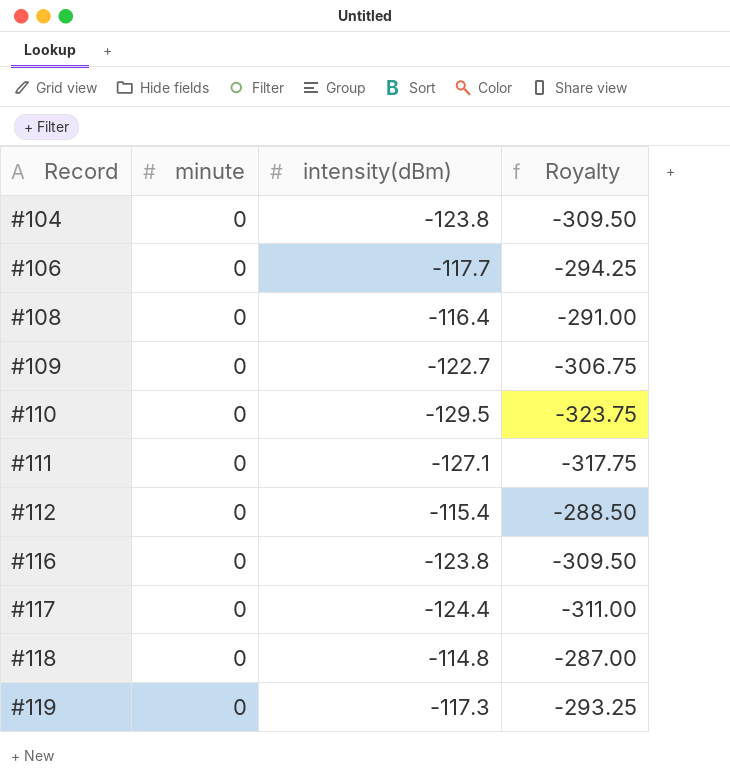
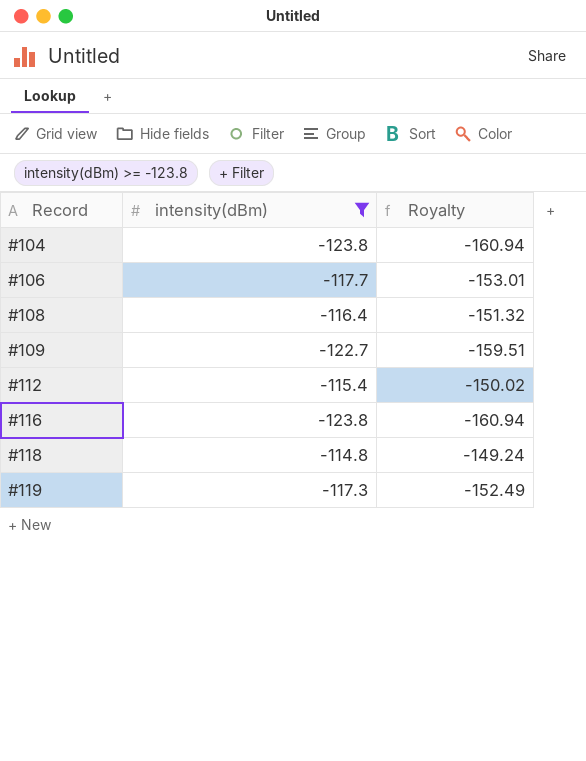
filter: none -> intensity(dBm) >= -123.8
column minute | position: 2 -> none
column Royalty | formula: [intensity(dBm)] * 2.5 -> [intensity(dBm)] * 1.3

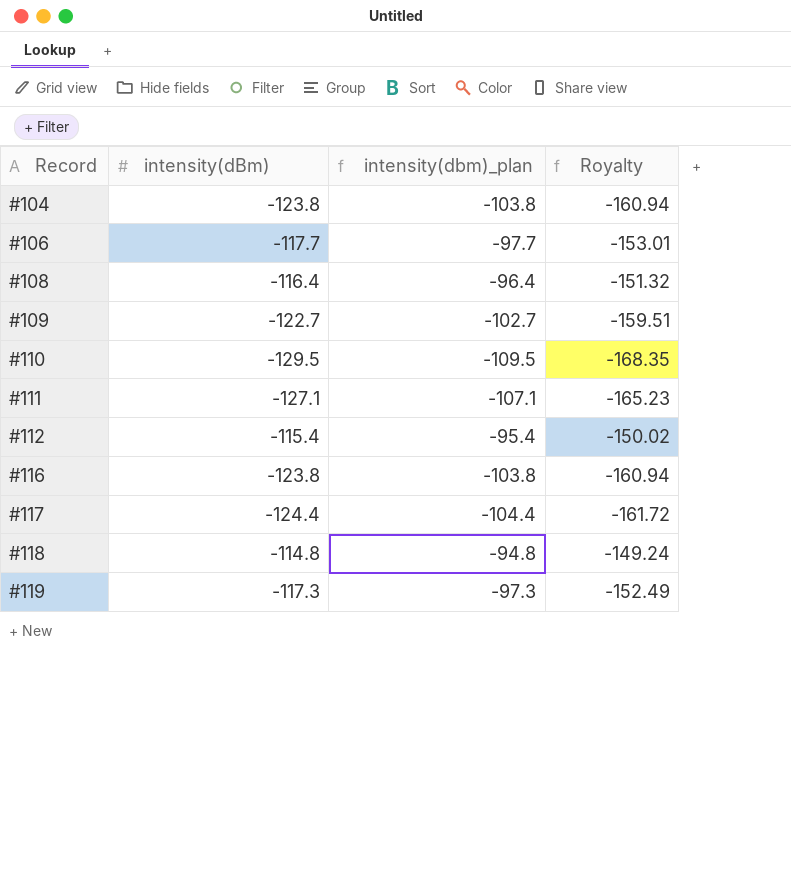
filter: intensity(dBm) >= -123.8 -> none
column intensity(dbm)_plan | formula: none -> [intensity(dBm)] + 20

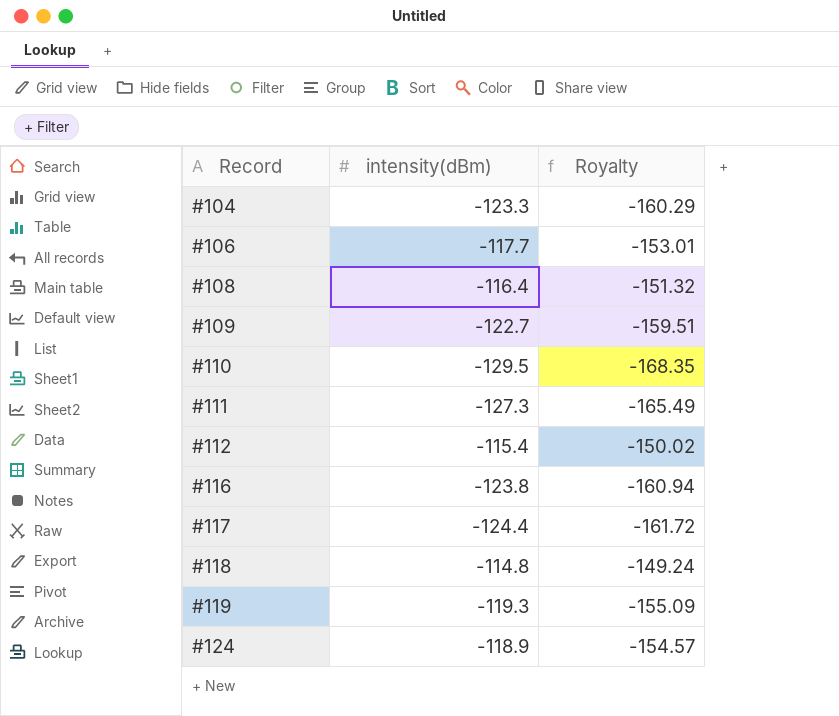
column intensity(dbm)_plan | formula: [intensity(dBm)] + 20 -> none
#104 | intensity(dBm): -123.8 -> -123.3
#104 | Royalty: -160.94 -> -160.29
#111 | intensity(dBm): -127.1 -> -127.3
#111 | Royalty: -165.23 -> -165.49
#119 | intensity(dBm): -117.3 -> -119.3
#119 | Royalty: -152.49 -> -155.09
row #124: none -> -118.9 | -154.57

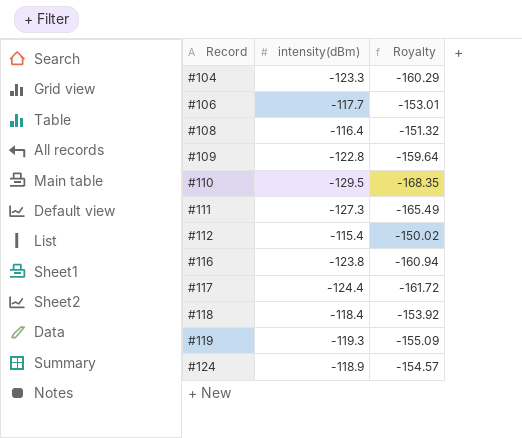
#109 | intensity(dBm): -122.7 -> -122.8
#109 | Royalty: -159.51 -> -159.64
#118 | intensity(dBm): -114.8 -> -118.4
#118 | Royalty: -149.24 -> -153.92

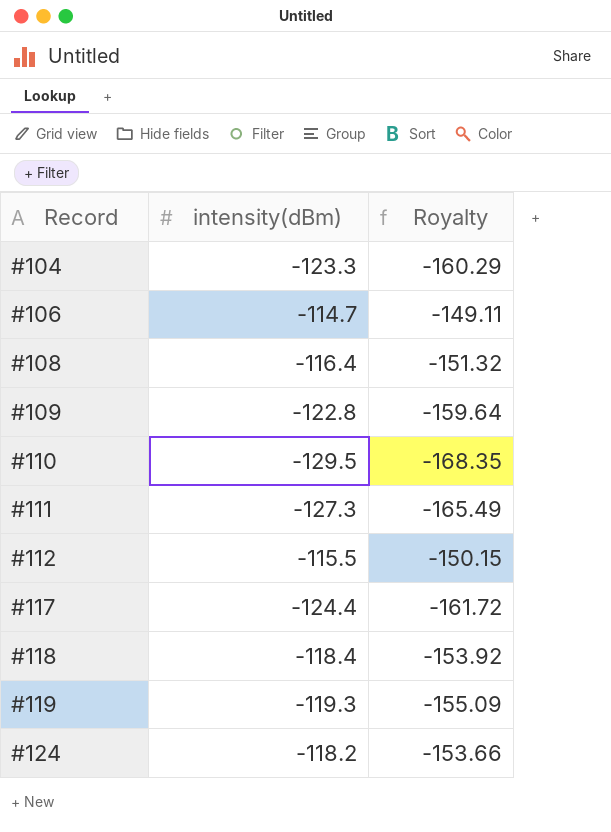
row #116: -123.8 | -160.94 -> none
#106 | intensity(dBm): -117.7 -> -114.7
#106 | Royalty: -153.01 -> -149.11
#112 | intensity(dBm): -115.4 -> -115.5
#112 | Royalty: -150.02 -> -150.15
#124 | intensity(dBm): -118.9 -> -118.2
#124 | Royalty: -154.57 -> -153.66

